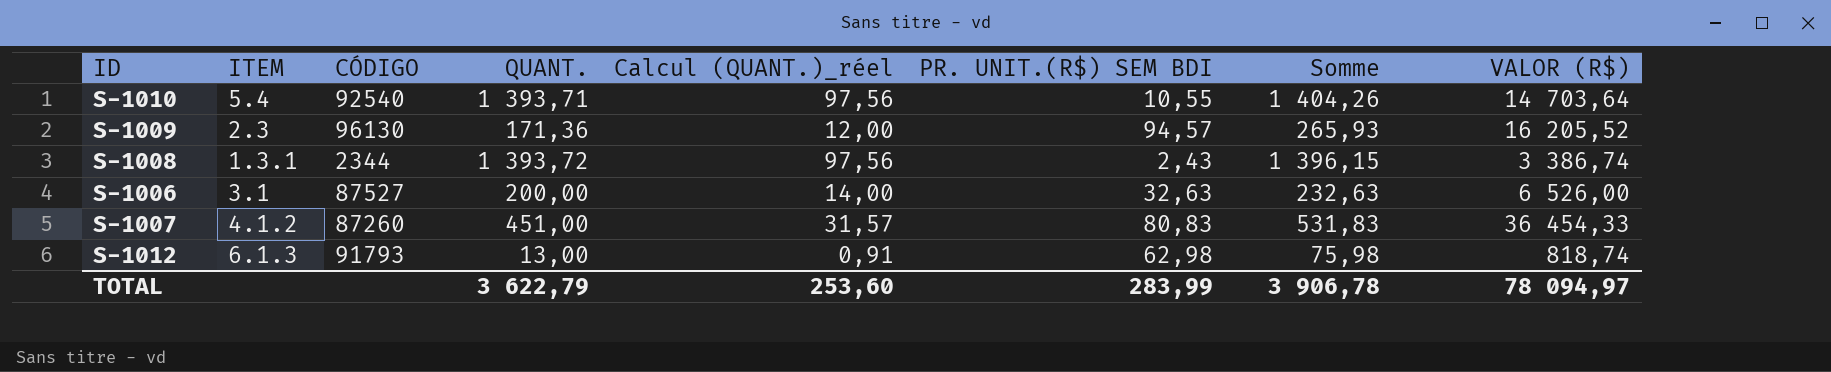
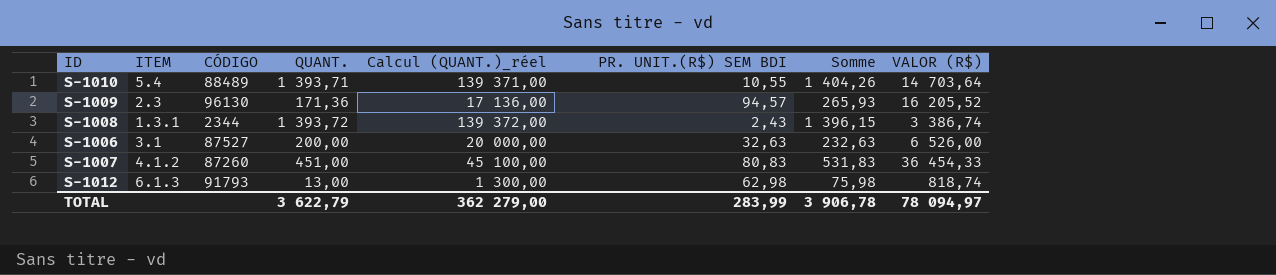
column Calcul (QUANT.)_réel | formula: [QUANT.] * 0,07 -> [QUANT.] * 100
S-1010 | CÓDIGO: 92540 -> 88489
TOTAL | Calcul (QUANT.)_réel: 253,60 -> 362 279,00

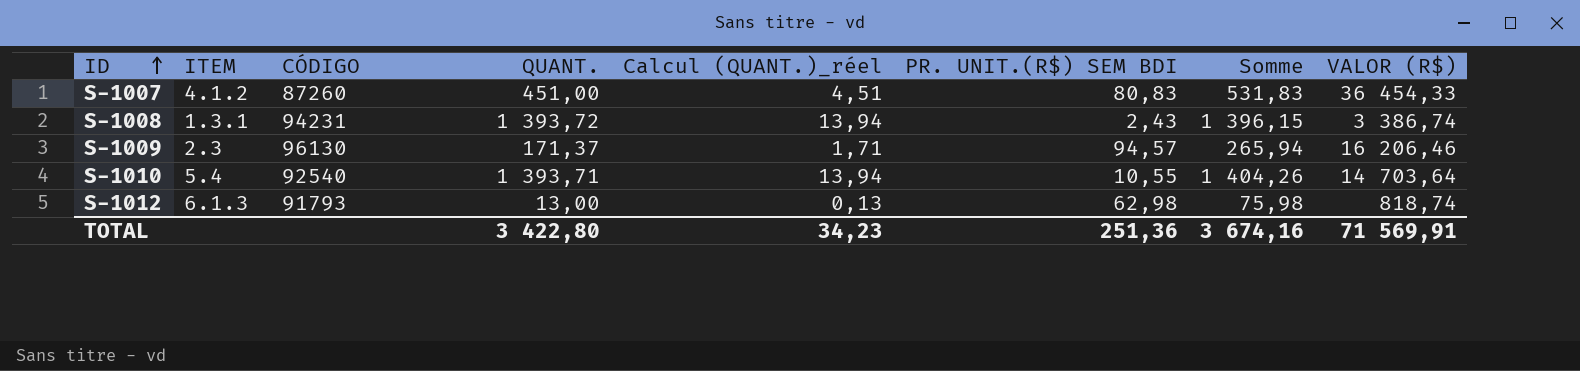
row order: none -> ID ascending
column Calcul (QUANT.)_réel | formula: [QUANT.] * 100 -> [QUANT.] * 0,01
row S-1006: 3.1 | 87527 | 200,00 | 20 000,00 | 32,63 | 232,63 | 6 526,00 -> none
S-1008 | CÓDIGO: 2344 -> 94231
S-1009 | QUANT.: 171,36 -> 171,37
S-1009 | Somme: 265,93 -> 265,94
S-1009 | VALOR (R$): 16 205,52 -> 16 206,46
S-1010 | CÓDIGO: 88489 -> 92540
TOTAL | QUANT.: 3 622,79 -> 3 422,80
TOTAL | Calcul (QUANT.)_réel: 362 279,00 -> 34,23
TOTAL | PR. UNIT.(R$) SEM BDI: 283,99 -> 251,36
TOTAL | Somme: 3 906,78 -> 3 674,16
TOTAL | VALOR (R$): 78 094,97 -> 71 569,91

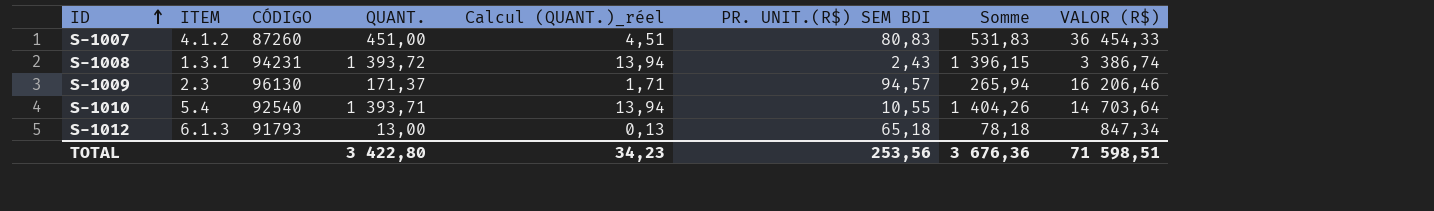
S-1012 | PR. UNIT.(R$) SEM BDI: 62,98 -> 65,18
S-1012 | Somme: 75,98 -> 78,18
S-1012 | VALOR (R$): 818,74 -> 847,34
TOTAL | PR. UNIT.(R$) SEM BDI: 251,36 -> 253,56
TOTAL | Somme: 3 674,16 -> 3 676,36
TOTAL | VALOR (R$): 71 569,91 -> 71 598,51

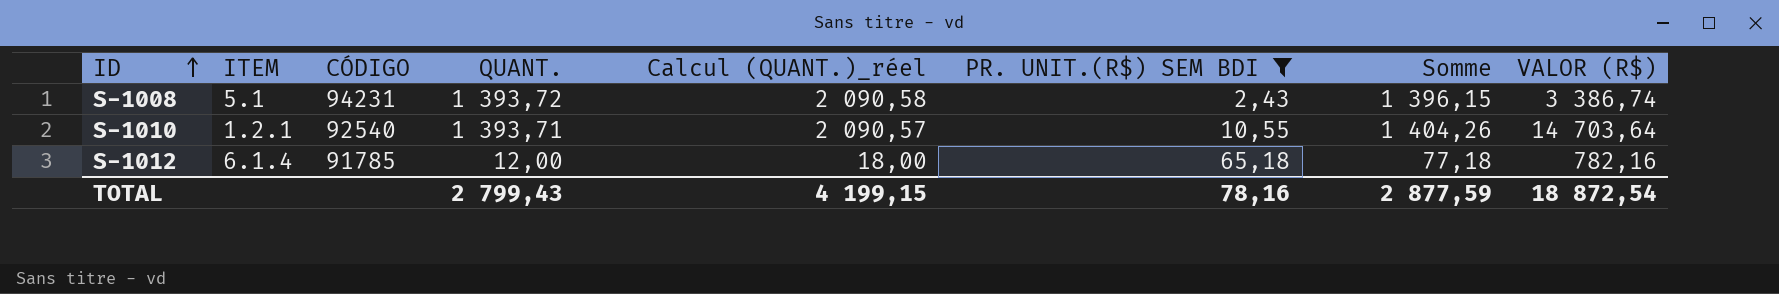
filter: none -> PR. UNIT.(R$) SEM BDI <= 65,18
column Calcul (QUANT.)_réel | formula: [QUANT.] * 0,01 -> [QUANT.] * 1,5
S-1008 | ITEM: 1.3.1 -> 5.1
S-1010 | ITEM: 5.4 -> 1.2.1
S-1012 | ITEM: 6.1.3 -> 6.1.4
S-1012 | CÓDIGO: 91793 -> 91785
S-1012 | QUANT.: 13,00 -> 12,00
S-1012 | Somme: 78,18 -> 77,18
S-1012 | VALOR (R$): 847,34 -> 782,16
TOTAL | QUANT.: 3 422,80 -> 2 799,43
TOTAL | Calcul (QUANT.)_réel: 34,23 -> 4 199,15
TOTAL | PR. UNIT.(R$) SEM BDI: 253,56 -> 78,16
TOTAL | Somme: 3 676,36 -> 2 877,59
TOTAL | VALOR (R$): 71 598,51 -> 18 872,54

